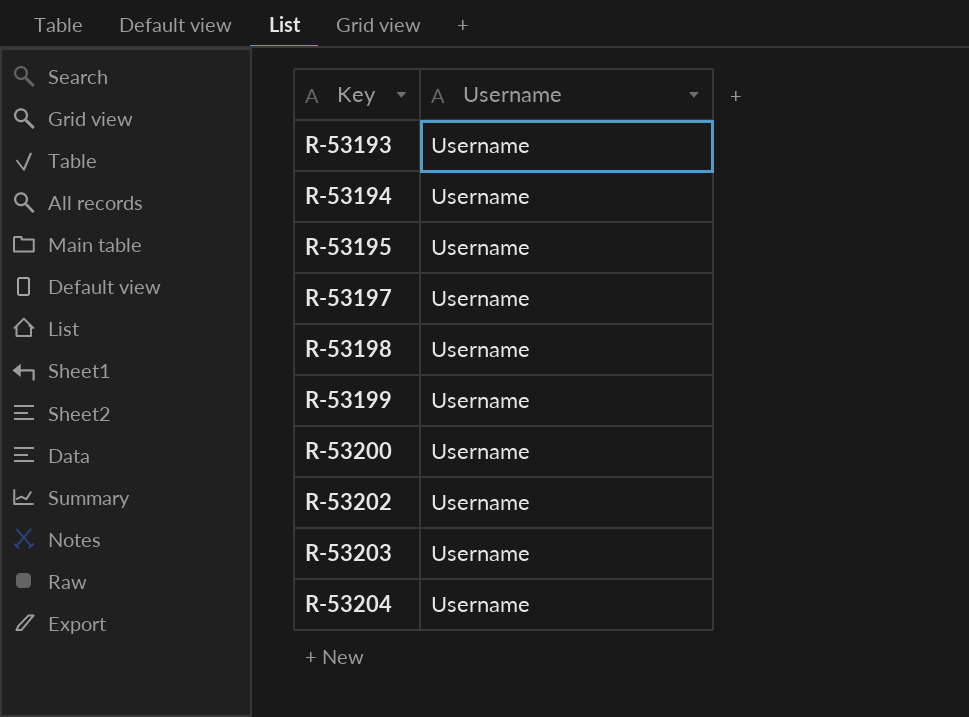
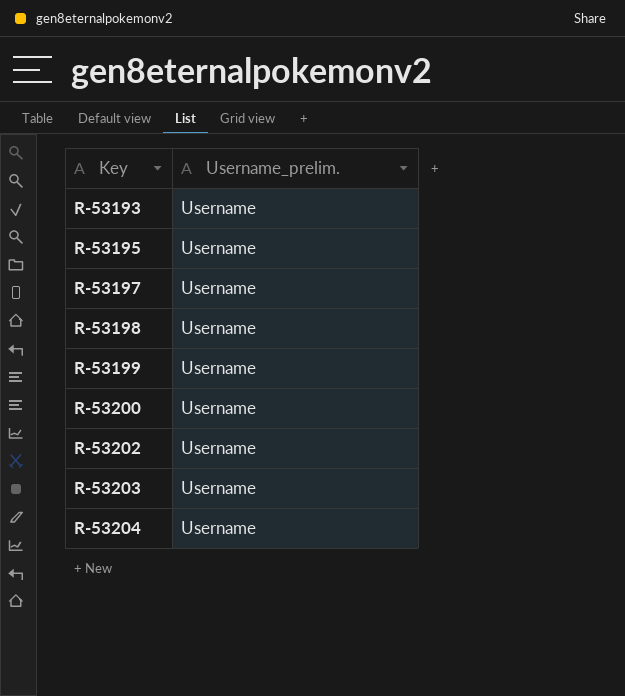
column name: Username -> Username_prelim.
row R-53194: Username -> none

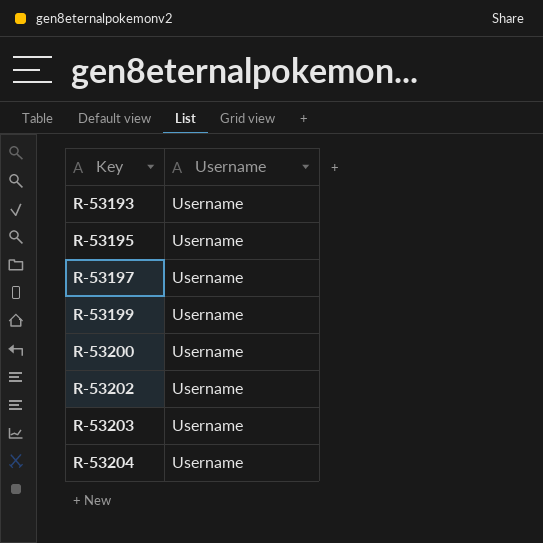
column name: Username_prelim. -> Username
row R-53198: Username -> none

